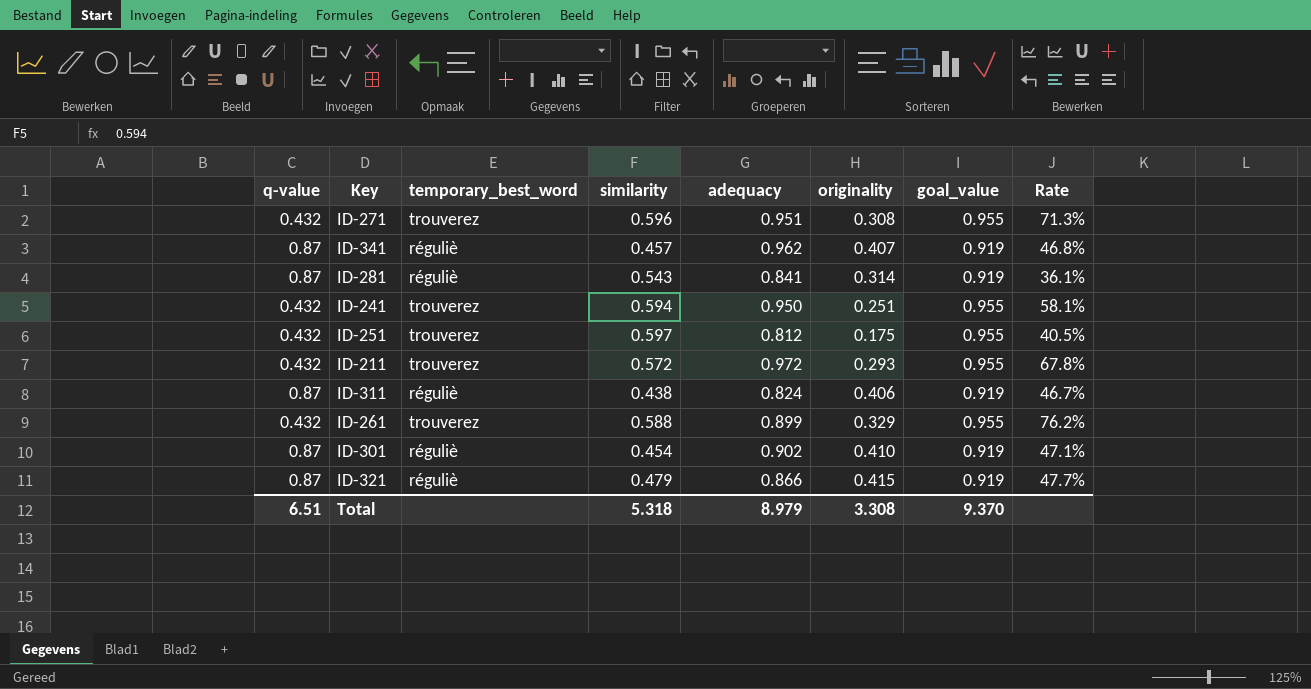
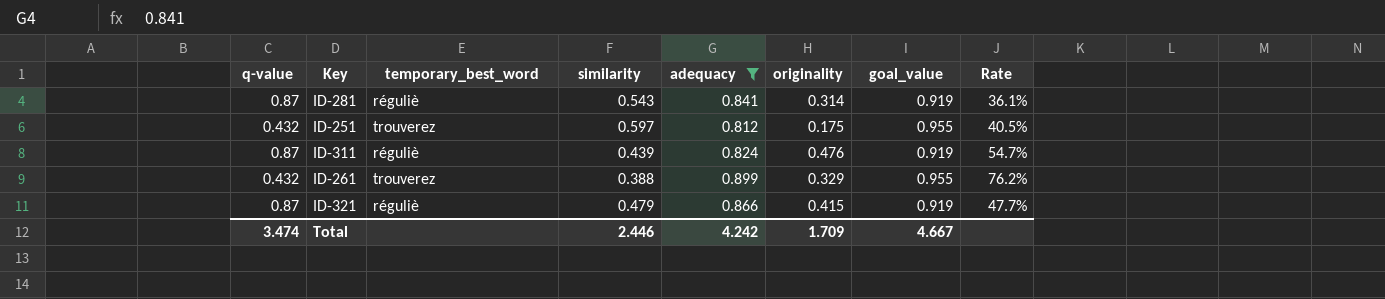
filter: none -> adequacy <= 0.899
ID-311 | similarity: 0.438 -> 0.439
ID-311 | originality: 0.406 -> 0.476
ID-311 | Rate: 46.7% -> 54.7%
ID-261 | similarity: 0.588 -> 0.388
Total | q-value: 6.51 -> 3.474
Total | similarity: 5.318 -> 2.446
Total | adequacy: 8.979 -> 4.242
Total | originality: 3.308 -> 1.709
Total | goal_value: 9.370 -> 4.667

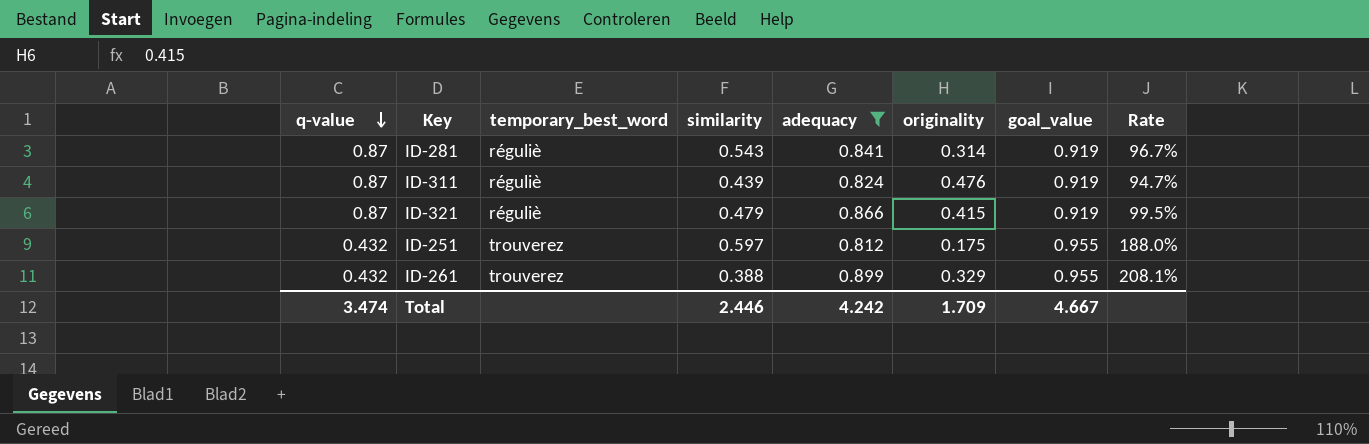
row order: none -> q-value descending
column Rate | formula: [originality] / [q-value] -> [adequacy] / [q-value]

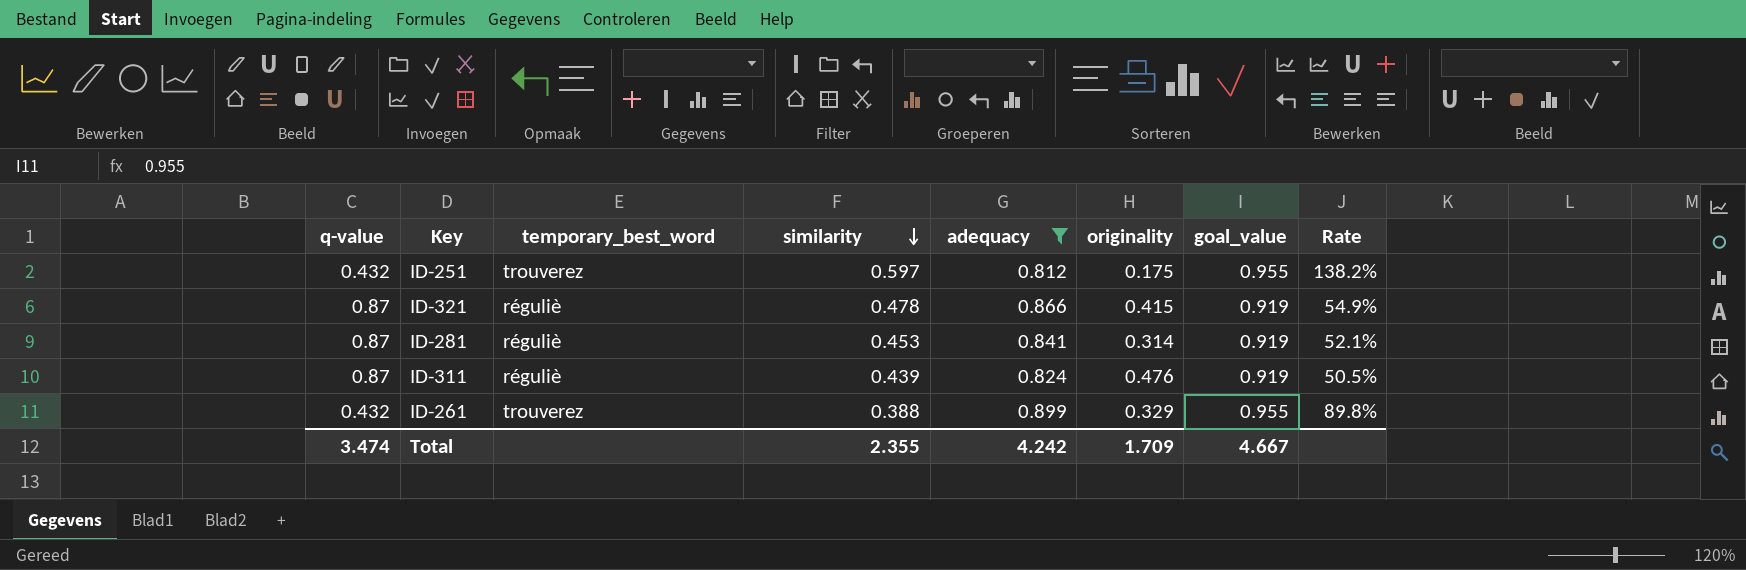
row order: q-value descending -> similarity descending
column Rate | formula: [adequacy] / [q-value] -> [similarity] / [q-value]
ID-321 | similarity: 0.479 -> 0.478
ID-281 | similarity: 0.543 -> 0.453
Total | similarity: 2.446 -> 2.355

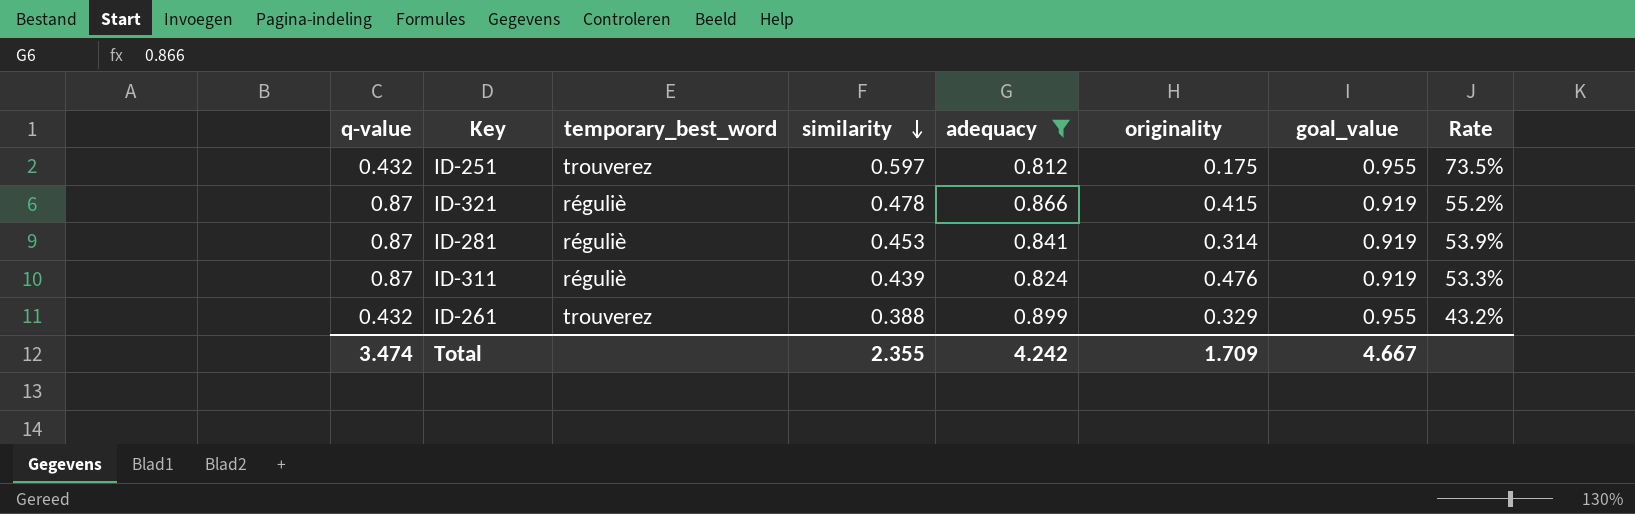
column Rate | formula: [similarity] / [q-value] -> [similarity] / [adequacy]

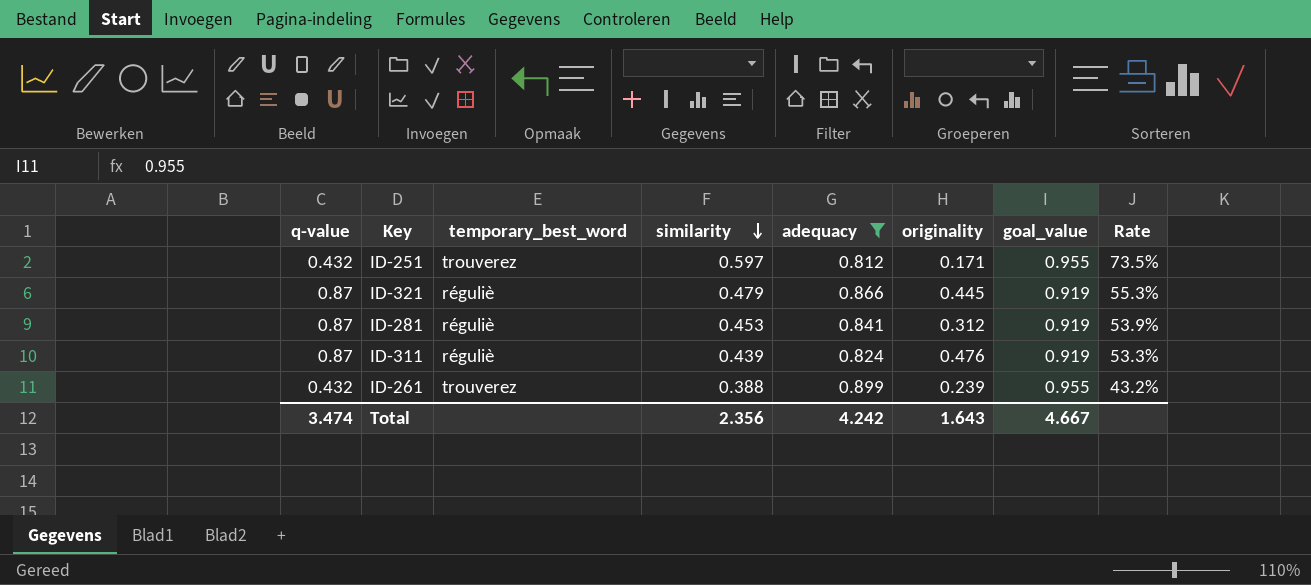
ID-251 | originality: 0.175 -> 0.171
ID-321 | similarity: 0.478 -> 0.479
ID-321 | originality: 0.415 -> 0.445
ID-321 | Rate: 55.2% -> 55.3%
ID-281 | originality: 0.314 -> 0.312
ID-261 | originality: 0.329 -> 0.239
Total | similarity: 2.355 -> 2.356
Total | originality: 1.709 -> 1.643

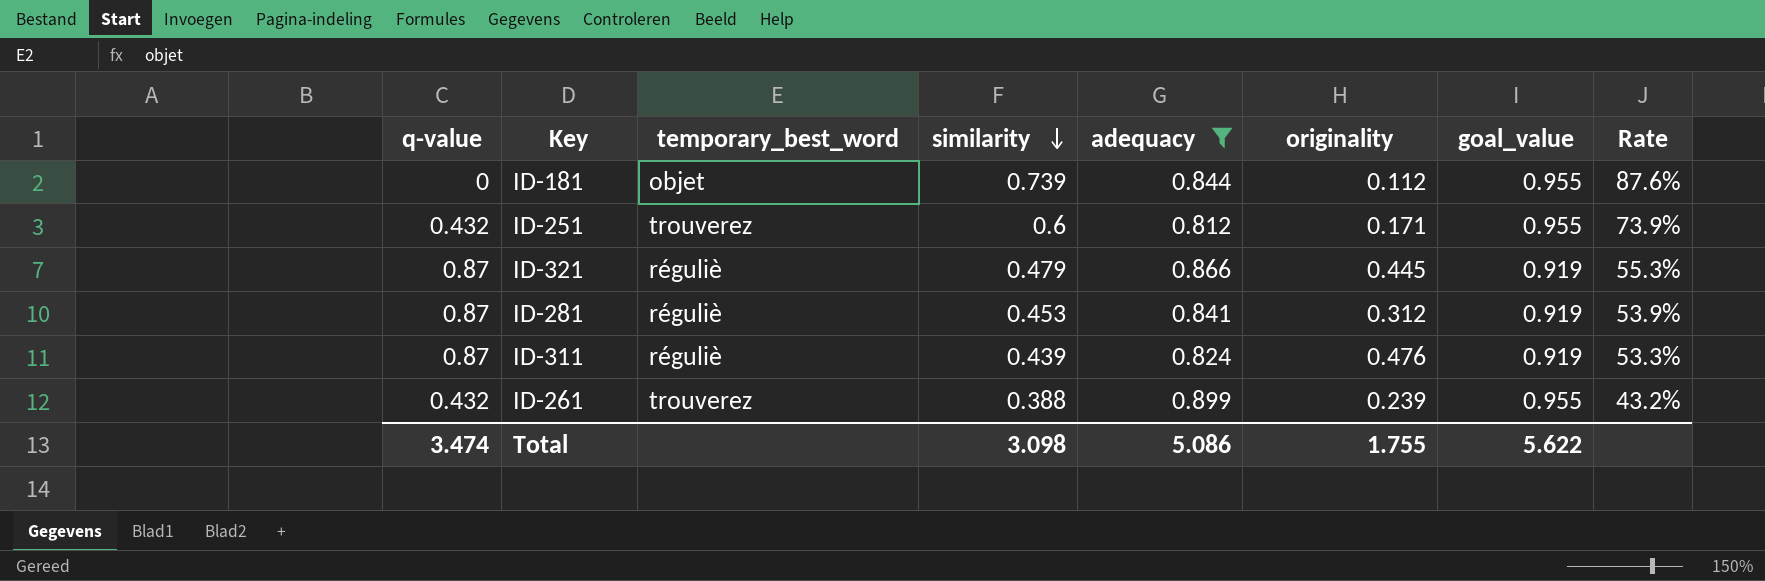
row ID-181: none -> 0 | objet | 0.739 | 0.844 | 0.112 | 0.955 | 87.6%
ID-251 | similarity: 0.597 -> 0.6
ID-251 | Rate: 73.5% -> 73.9%
Total | similarity: 2.356 -> 3.098
Total | adequacy: 4.242 -> 5.086
Total | originality: 1.643 -> 1.755
Total | goal_value: 4.667 -> 5.622

